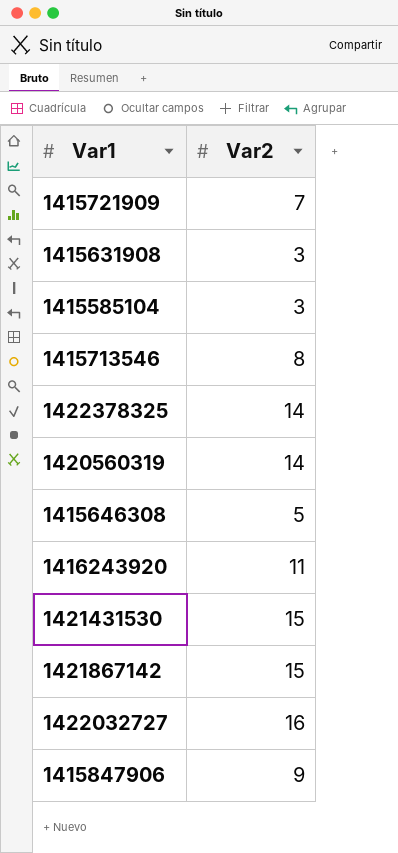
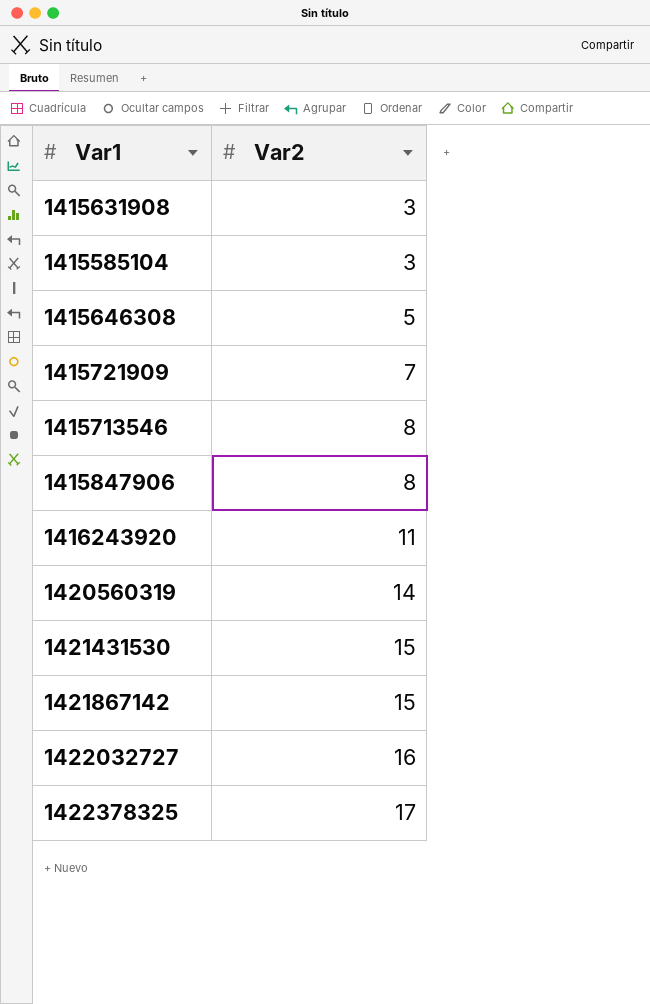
row order: none -> Var2 ascending
1415847906 | Var2: 9 -> 8
1422378325 | Var2: 14 -> 17

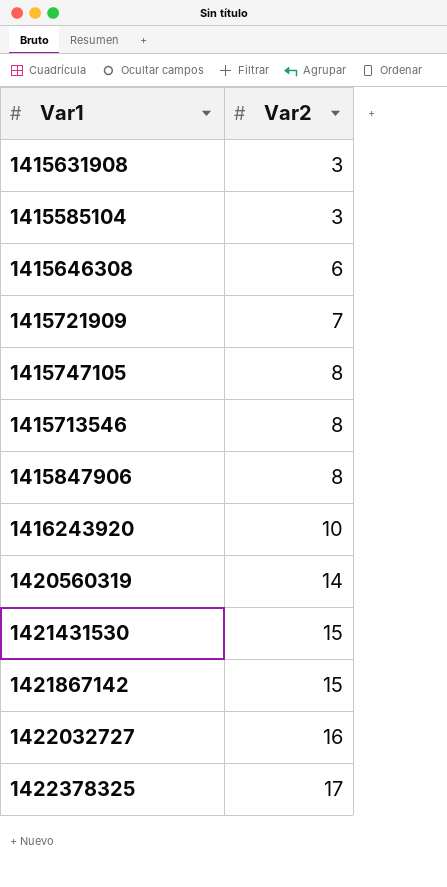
1415646308 | Var2: 5 -> 6
row 1415747105: none -> 8
1416243920 | Var2: 11 -> 10

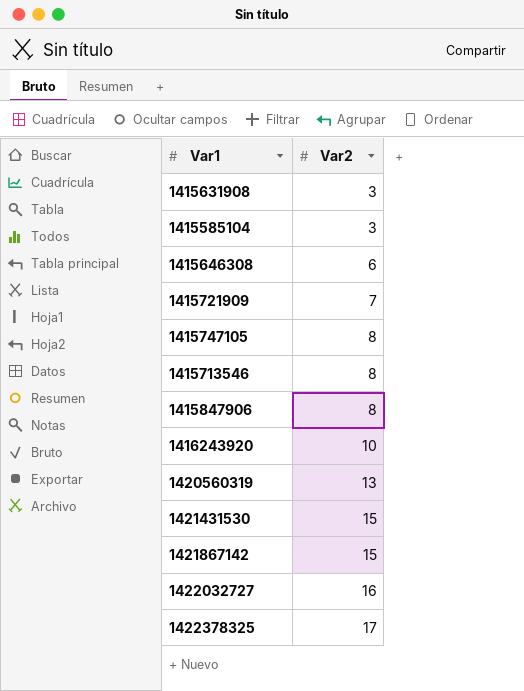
1420560319 | Var2: 14 -> 13

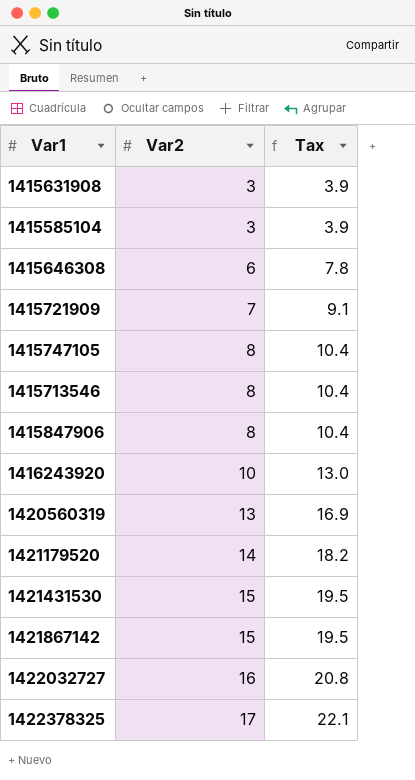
column Tax | formula: none -> [Var2] * 1.3
row 1421179520: none -> 14 | 18.2

